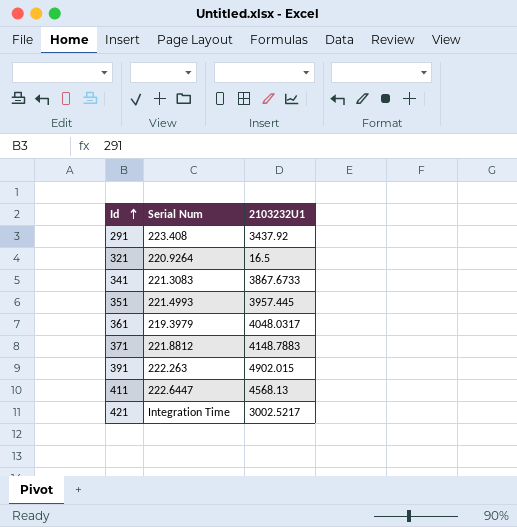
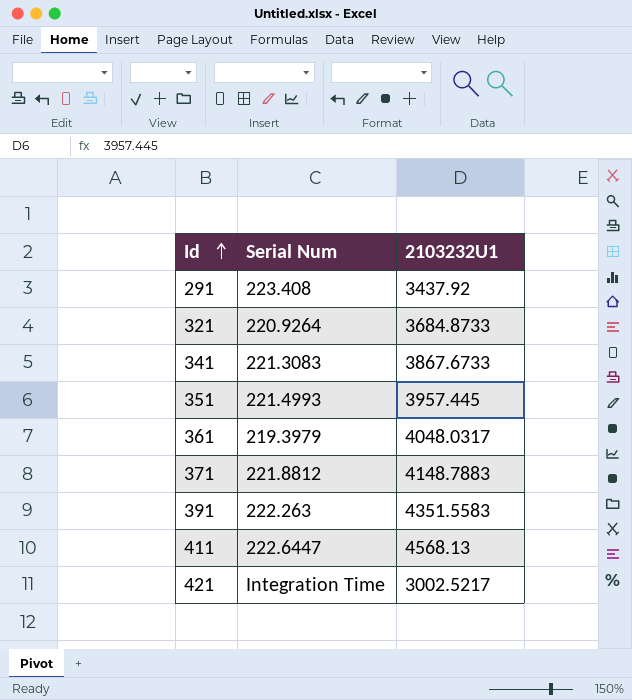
321 | 2103232U1: 16.5 -> 3684.8733
391 | 2103232U1: 4902.015 -> 4351.5583

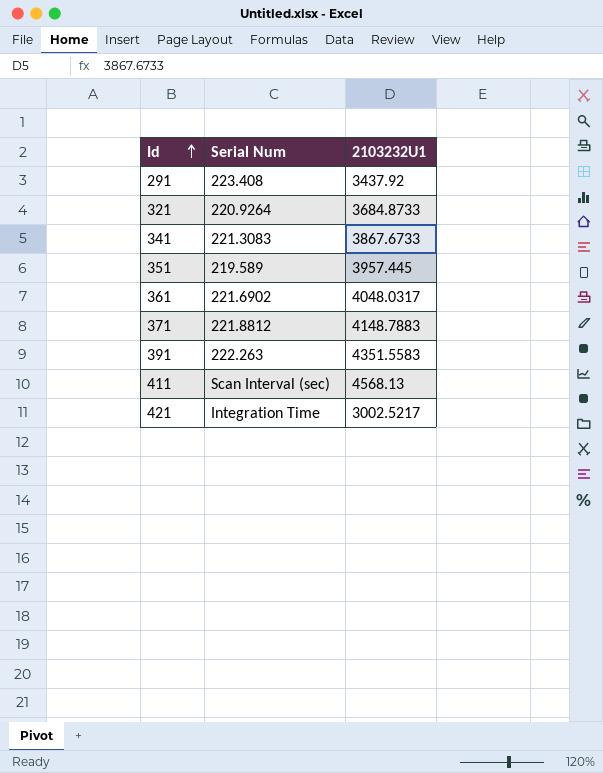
351 | Serial Num: 221.4993 -> 219.589
361 | Serial Num: 219.3979 -> 221.6902
411 | Serial Num: 222.6447 -> Scan Interval (sec)

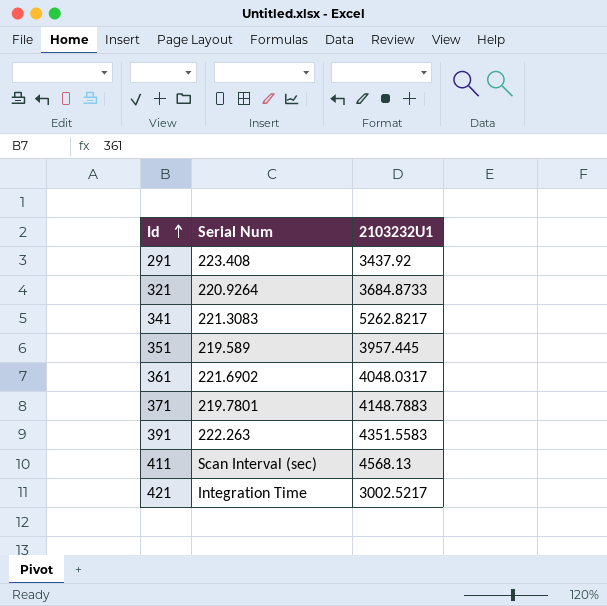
341 | 2103232U1: 3867.6733 -> 5262.8217
371 | Serial Num: 221.8812 -> 219.7801

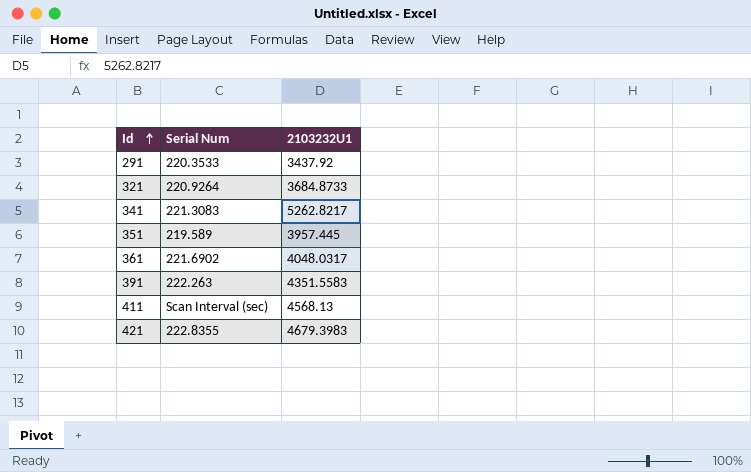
row 371: 219.7801 | 4148.7883 -> none
291 | Serial Num: 223.408 -> 220.3533
421 | Serial Num: Integration Time -> 222.8355
421 | 2103232U1: 3002.5217 -> 4679.3983

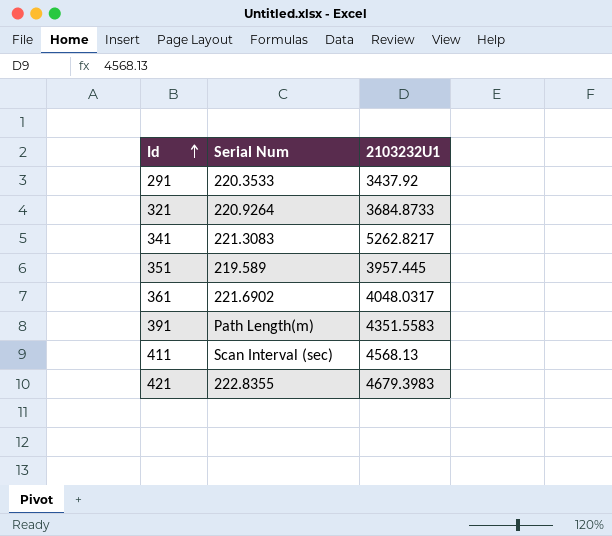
391 | Serial Num: 222.263 -> Path Length(m)

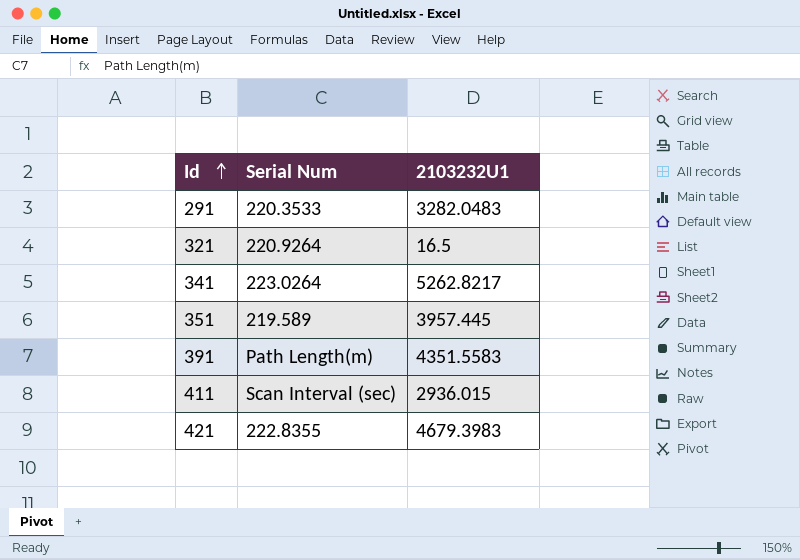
row 361: 221.6902 | 4048.0317 -> none
291 | 2103232U1: 3437.92 -> 3282.0483
321 | 2103232U1: 3684.8733 -> 16.5
341 | Serial Num: 221.3083 -> 223.0264
411 | 2103232U1: 4568.13 -> 2936.015

